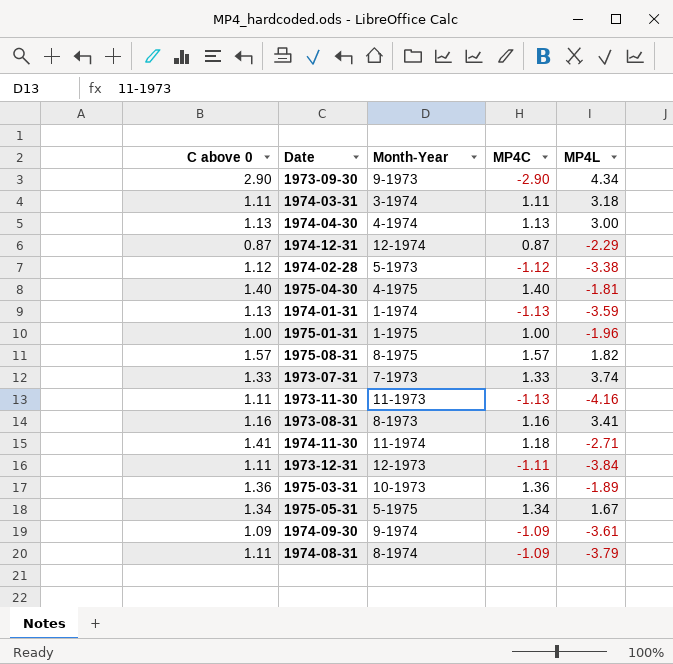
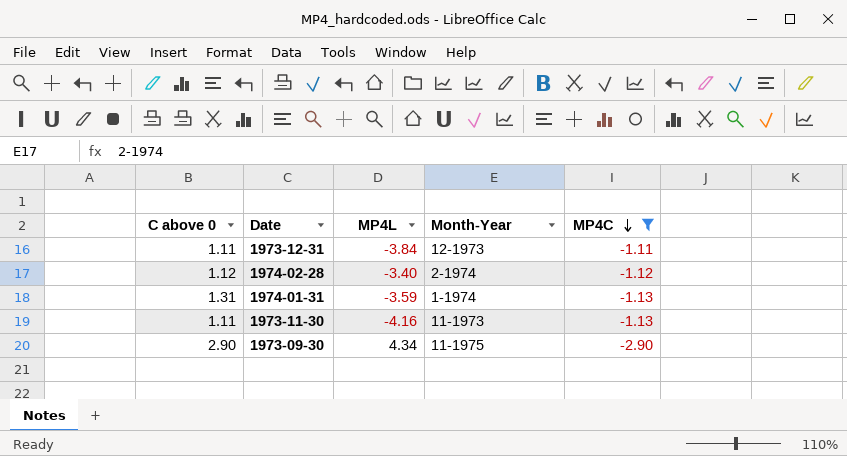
filter: none -> MP4C <= -1.11
row order: none -> MP4C descending
column MP4L | position: 5 -> 3
1974-02-28 | MP4L: -3.38 -> -3.40
1974-02-28 | Month-Year: 5-1973 -> 2-1974
1974-01-31 | C above 0: 1.13 -> 1.31
1973-09-30 | Month-Year: 9-1973 -> 11-1975

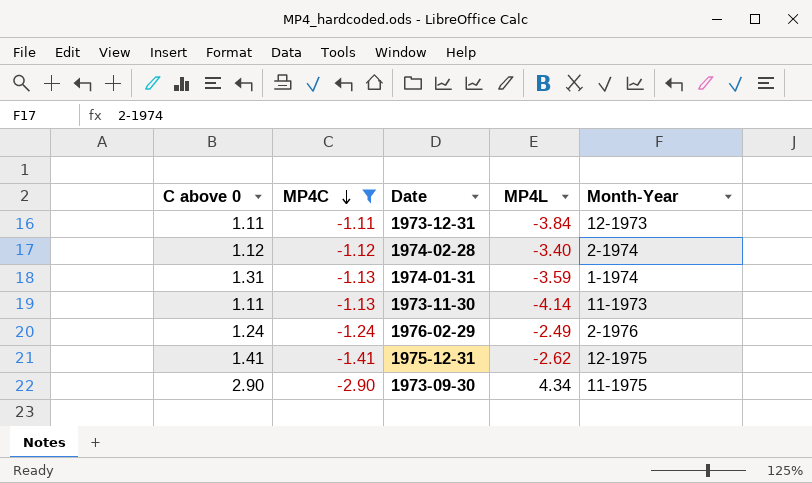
column MP4C | position: 5 -> 2
1973-11-30 | MP4L: -4.16 -> -4.14
row 1976-02-29: none -> 1.24 | -1.24 | -2.49 | 2-1976
row 1975-12-31: none -> 1.41 | -1.41 | -2.62 | 12-1975

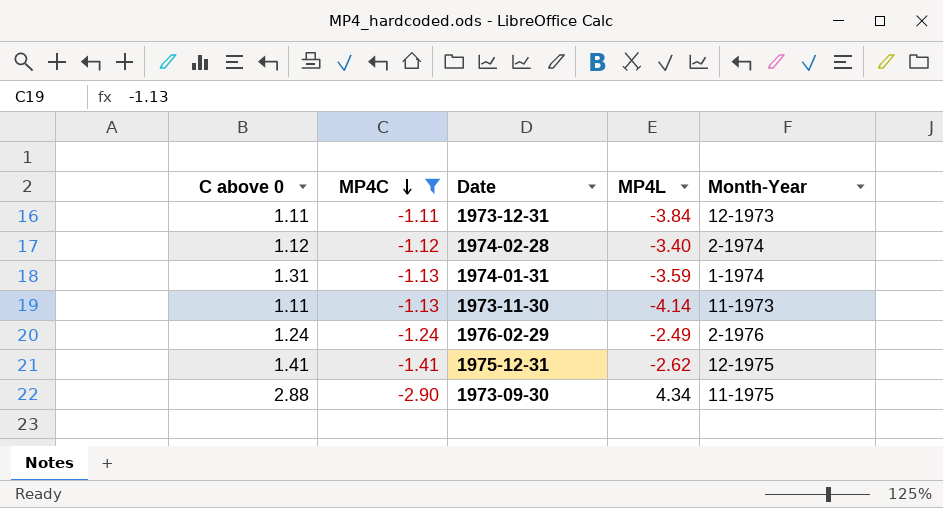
1973-09-30 | C above 0: 2.90 -> 2.88

